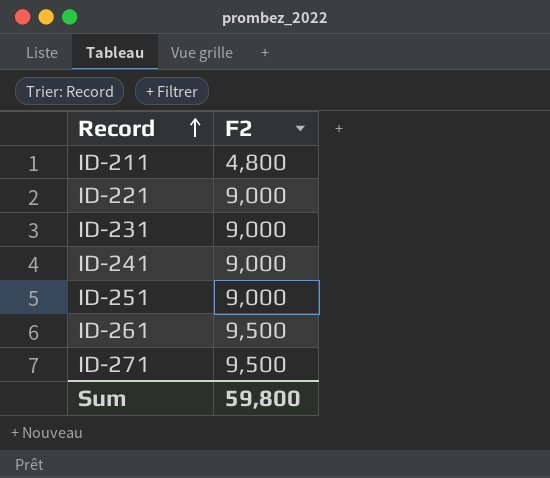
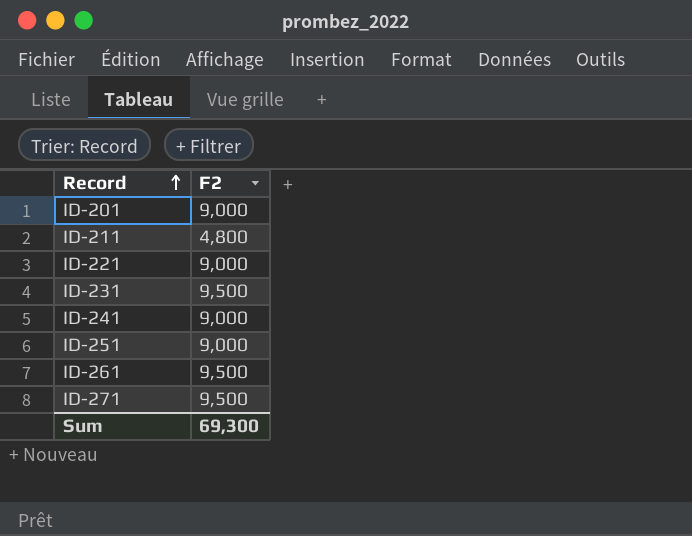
row ID-201: none -> 9,000
ID-231 | F2: 9,000 -> 9,500
Sum | F2: 59,800 -> 69,300

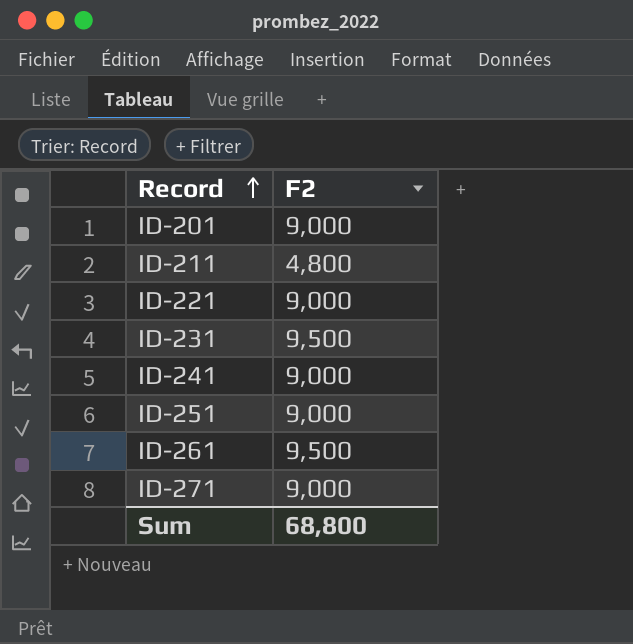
ID-271 | F2: 9,500 -> 9,000
Sum | F2: 69,300 -> 68,800

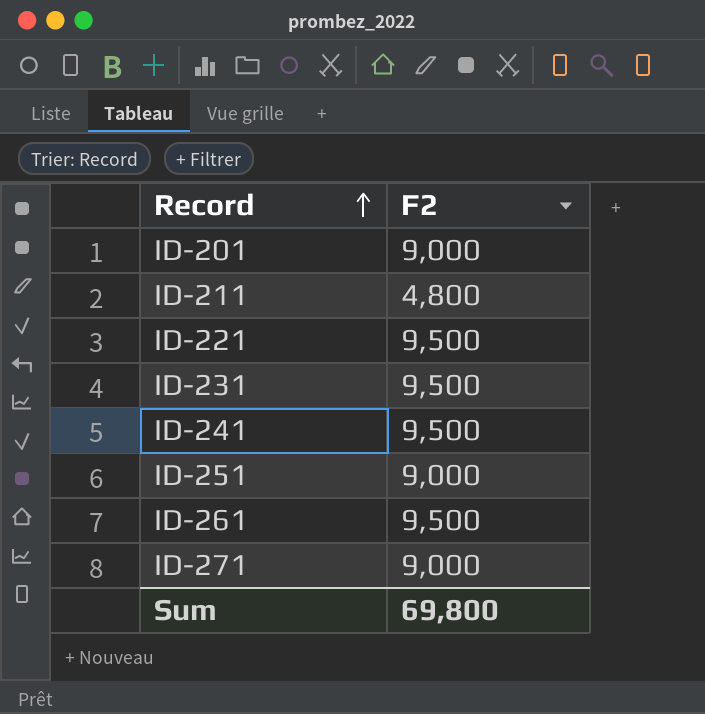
ID-221 | F2: 9,000 -> 9,500
ID-241 | F2: 9,000 -> 9,500
Sum | F2: 68,800 -> 69,800

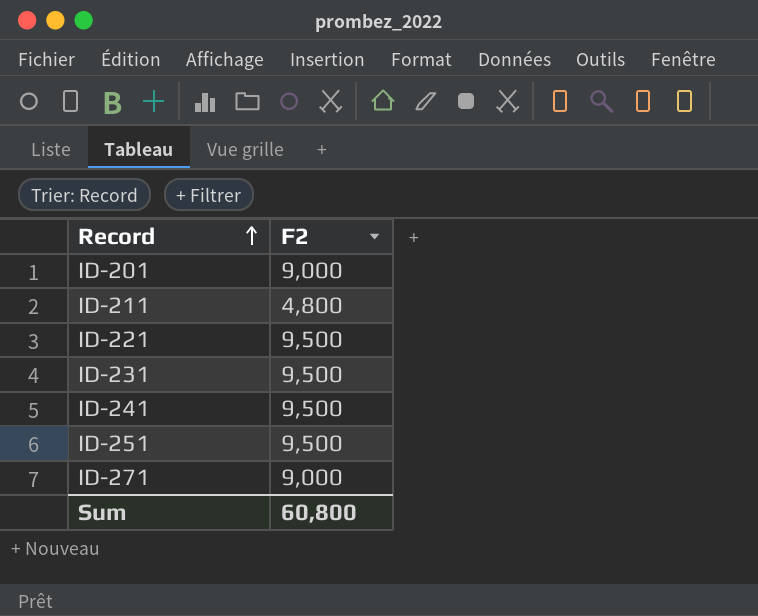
row ID-261: 9,500 -> none
ID-251 | F2: 9,000 -> 9,500
Sum | F2: 69,800 -> 60,800

